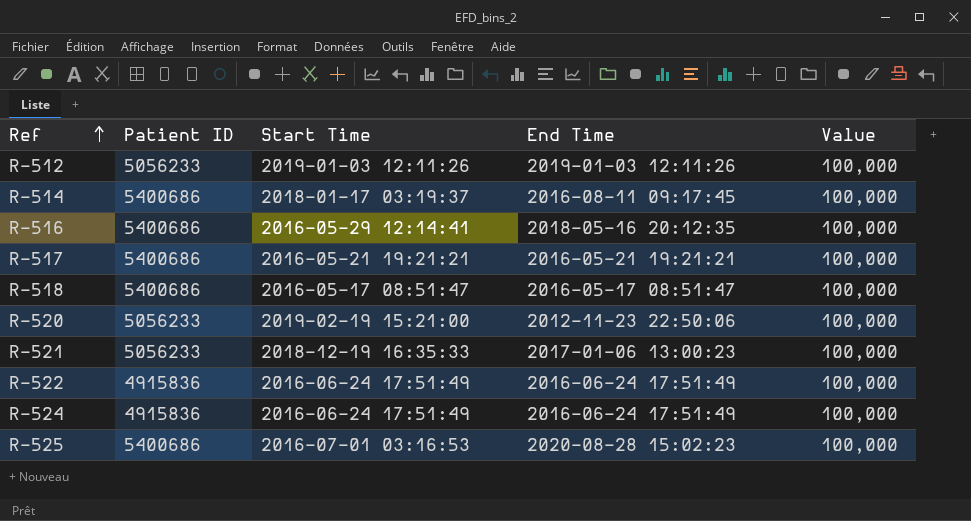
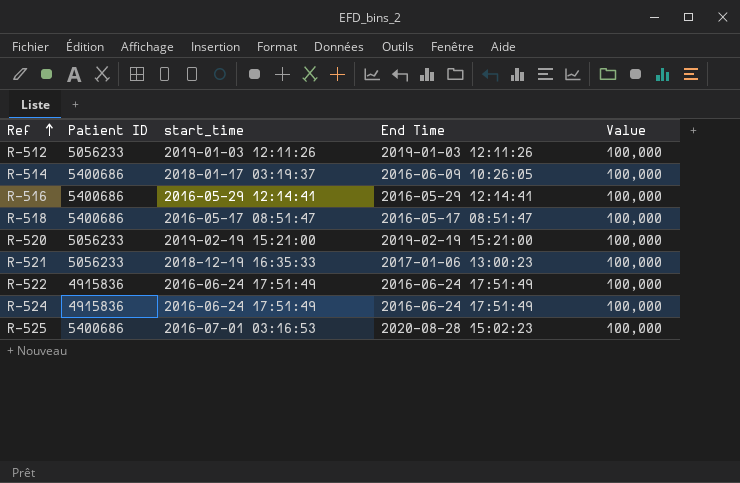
column name: Start Time -> start_time
row R-517: 5400686 | 2016-05-21 19:21:21 | 2016-05-21 19:21:21 | 100,000 -> none
R-514 | End Time: 2016-08-11 09:17:45 -> 2016-06-09 10:26:05
R-516 | End Time: 2018-05-16 20:12:35 -> 2016-05-29 12:14:41
R-520 | End Time: 2012-11-23 22:50:06 -> 2019-02-19 15:21:00

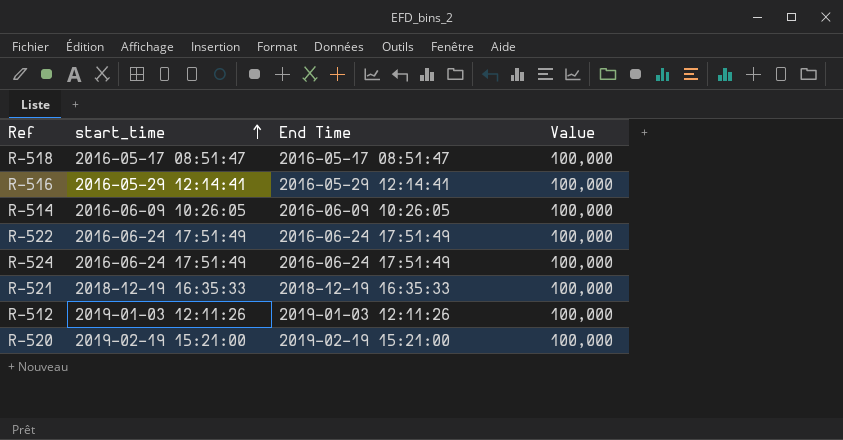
row order: Ref ascending -> start_time ascending
column Patient ID | position: 2 -> none
row R-525: 5400686 | 2016-07-01 03:16:53 | 2020-08-28 15:02:23 | 100,000 -> none
R-514 | start_time: 2018-01-17 03:19:37 -> 2016-06-09 10:26:05
R-521 | End Time: 2017-01-06 13:00:23 -> 2018-12-19 16:35:33

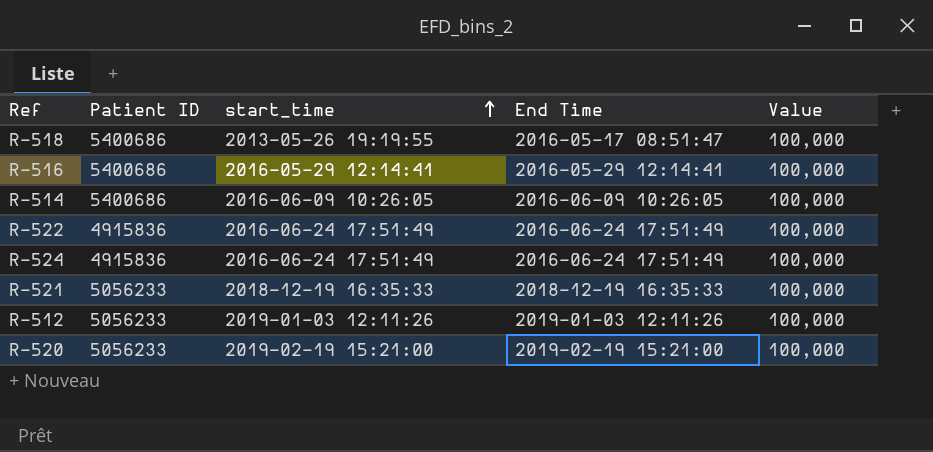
column Patient ID | position: none -> 2
R-518 | start_time: 2016-05-17 08:51:47 -> 2013-05-26 19:19:55

